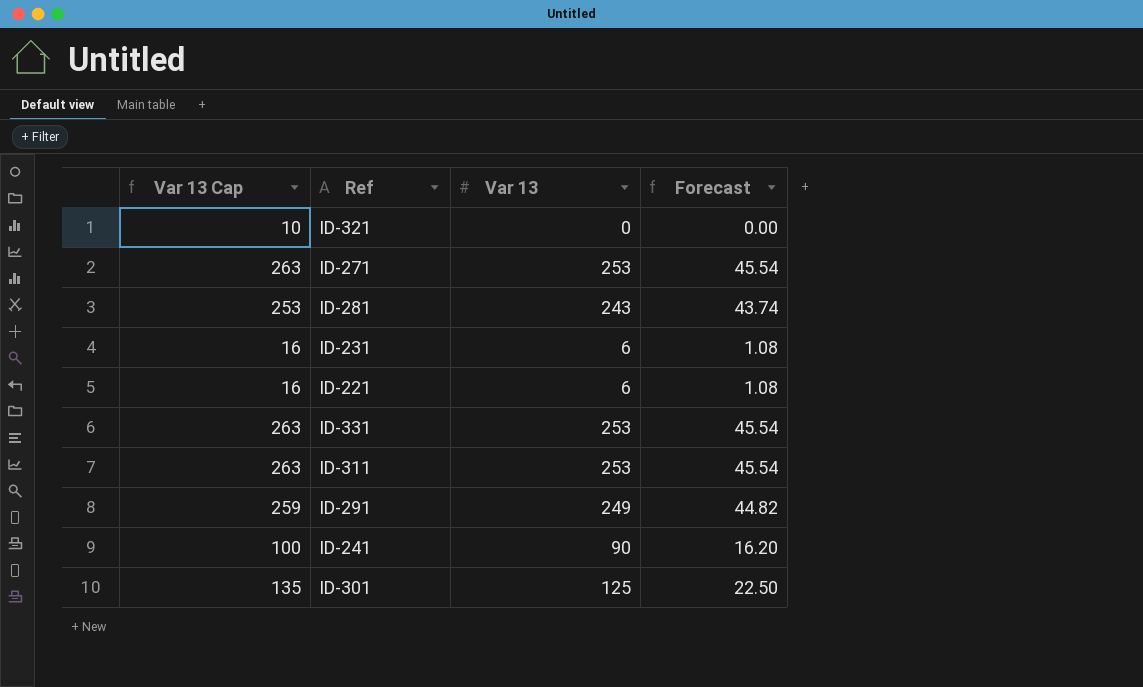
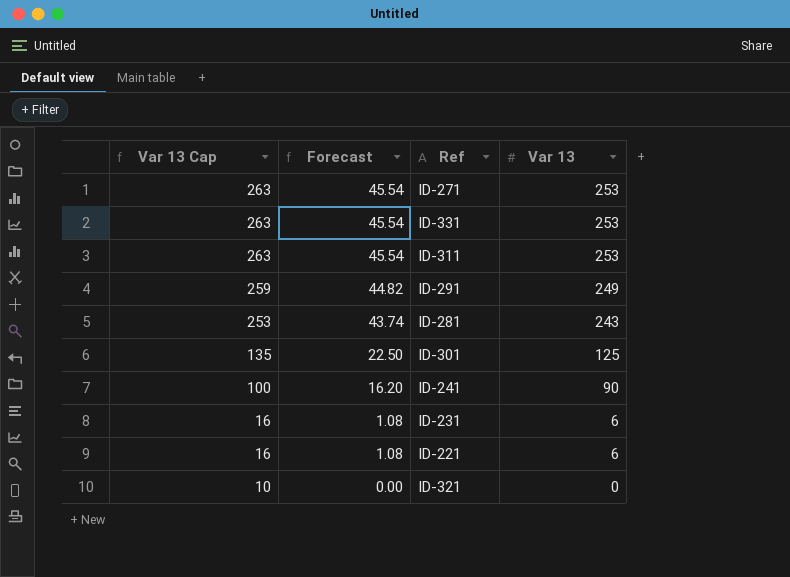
row order: none -> Var 13 Cap descending
column Forecast | position: 4 -> 2

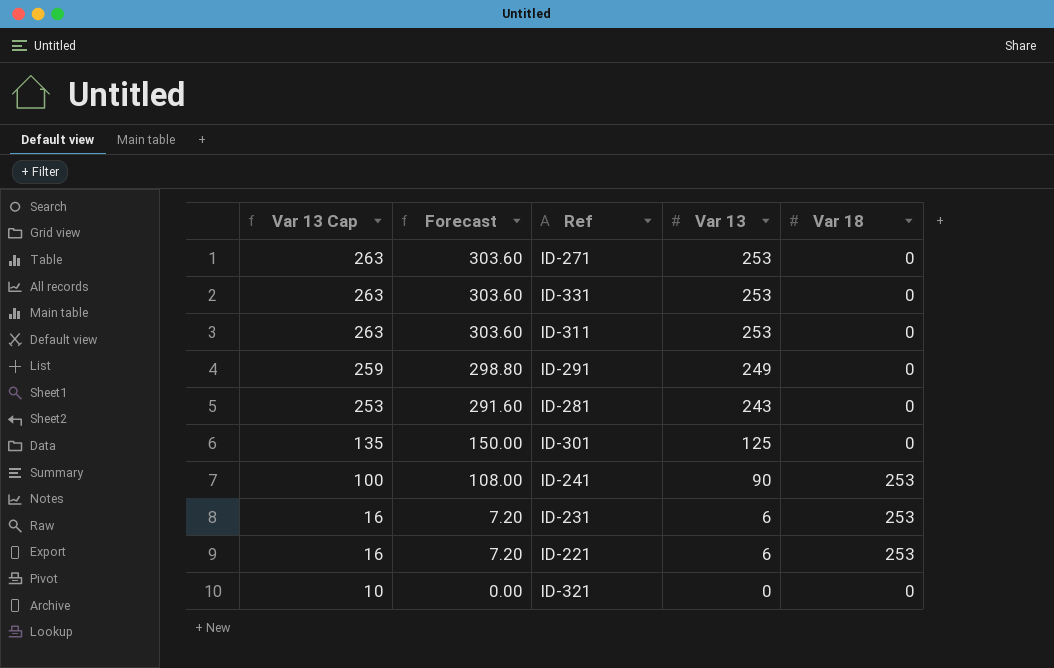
column Forecast | formula: [Var 13] * 0.18 -> [Var 13] * 1.2
column Var 18 | position: none -> 5

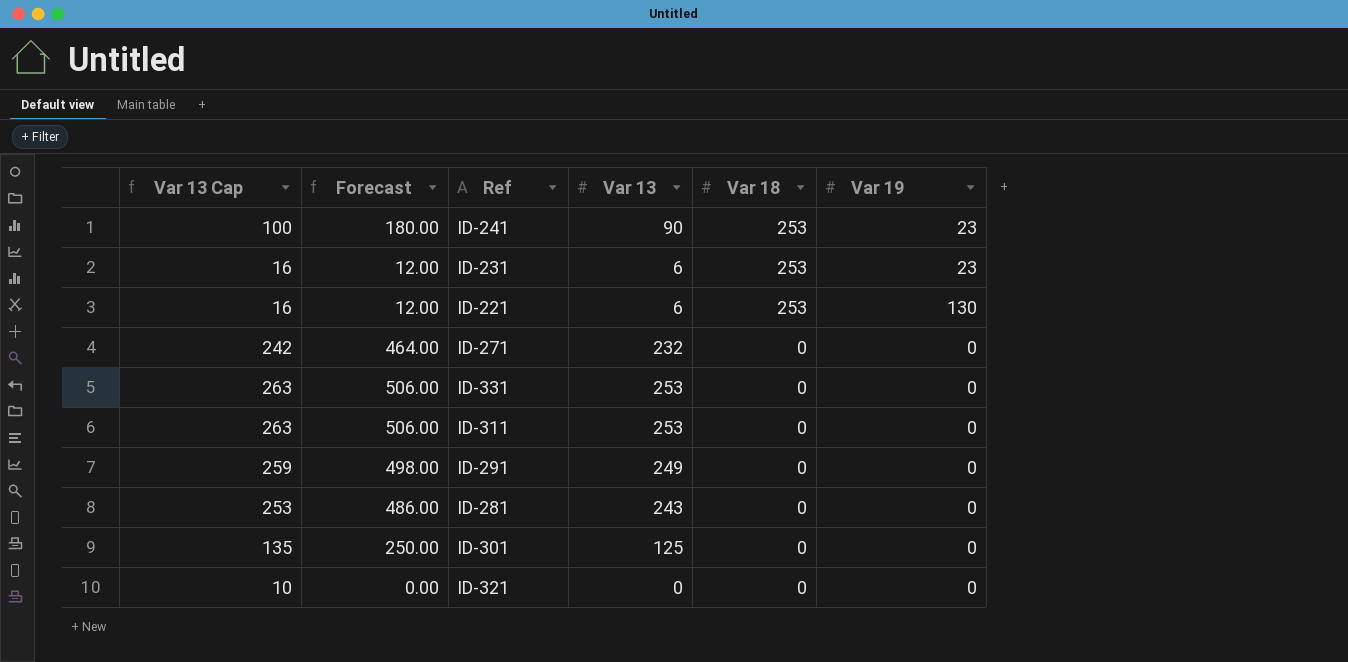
row order: Var 13 Cap descending -> Var 18 descending
column Forecast | formula: [Var 13] * 1.2 -> [Var 13] * 2
column Var 19 | position: none -> 6
ID-271 | Var 13 Cap: 263 -> 242
ID-271 | Var 13: 253 -> 232

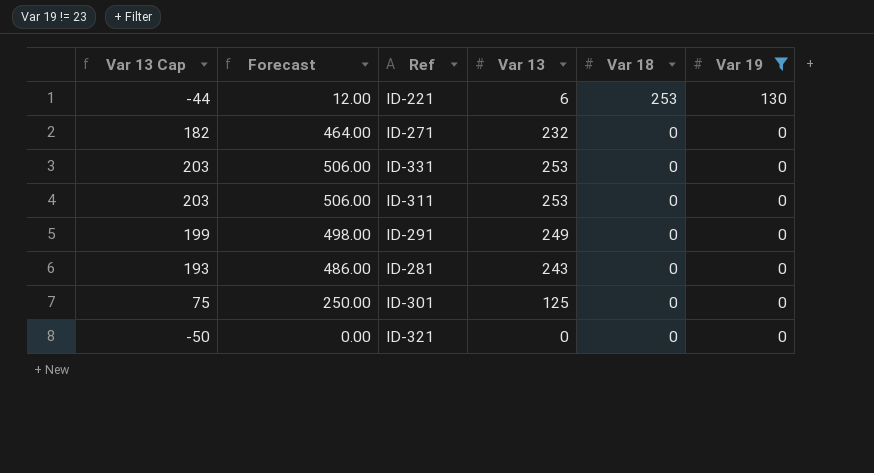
filter: none -> Var 19 != 23
column Var 13 Cap | formula: [Var 13] + 10 -> [Var 13] - 50

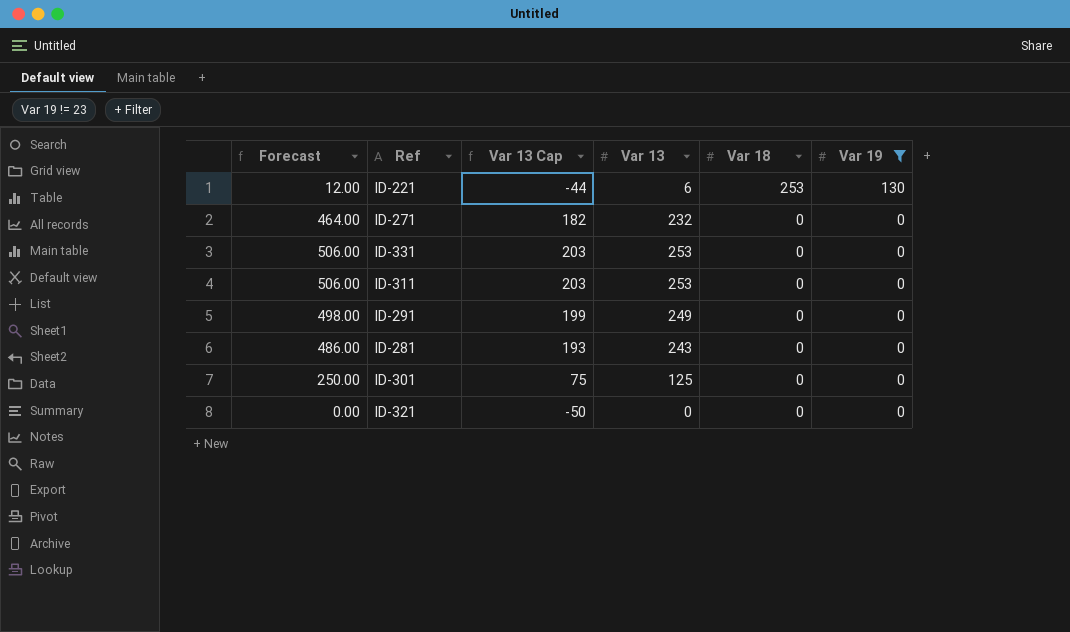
column Var 13 Cap | position: 1 -> 3

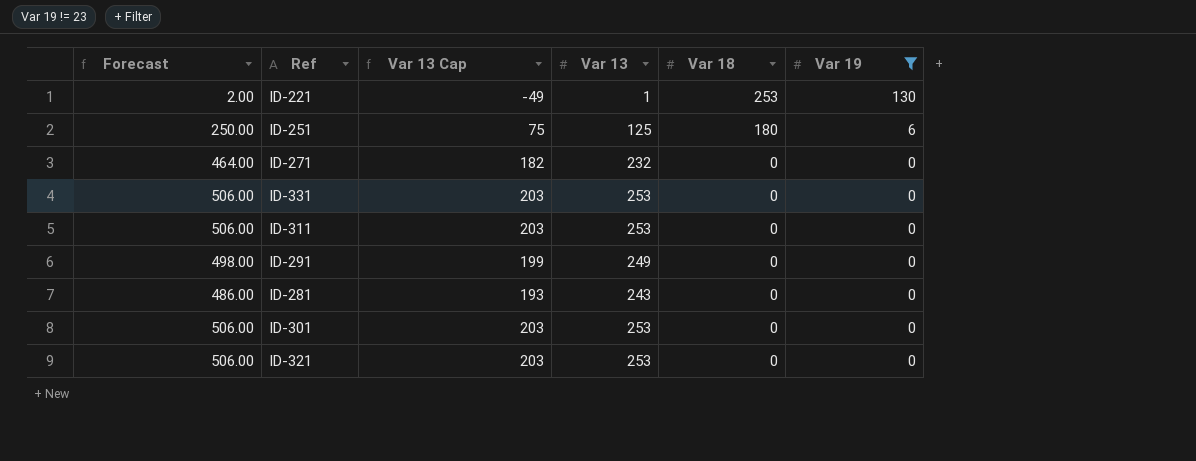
ID-221 | Forecast: 12.00 -> 2.00
ID-221 | Var 13 Cap: -44 -> -49
ID-221 | Var 13: 6 -> 1
row ID-251: none -> 250.00 | 75 | 125 | 180 | 6
ID-301 | Forecast: 250.00 -> 506.00
ID-301 | Var 13 Cap: 75 -> 203
ID-301 | Var 13: 125 -> 253
ID-321 | Forecast: 0.00 -> 506.00
ID-321 | Var 13 Cap: -50 -> 203
ID-321 | Var 13: 0 -> 253

